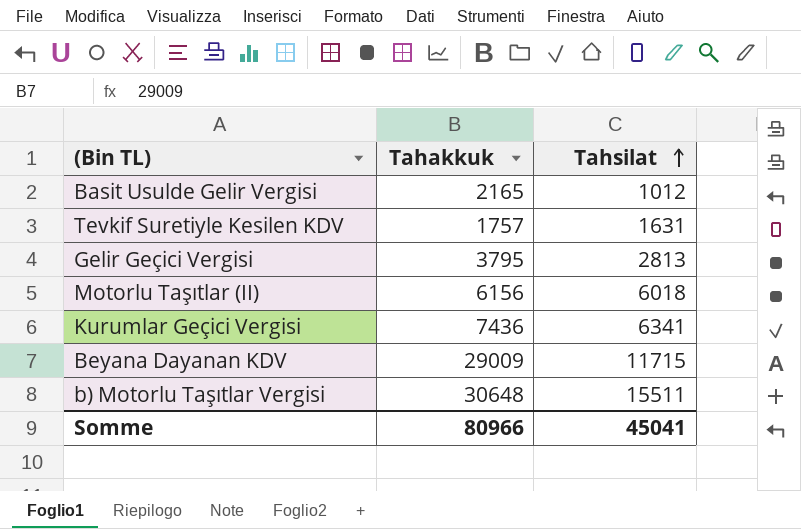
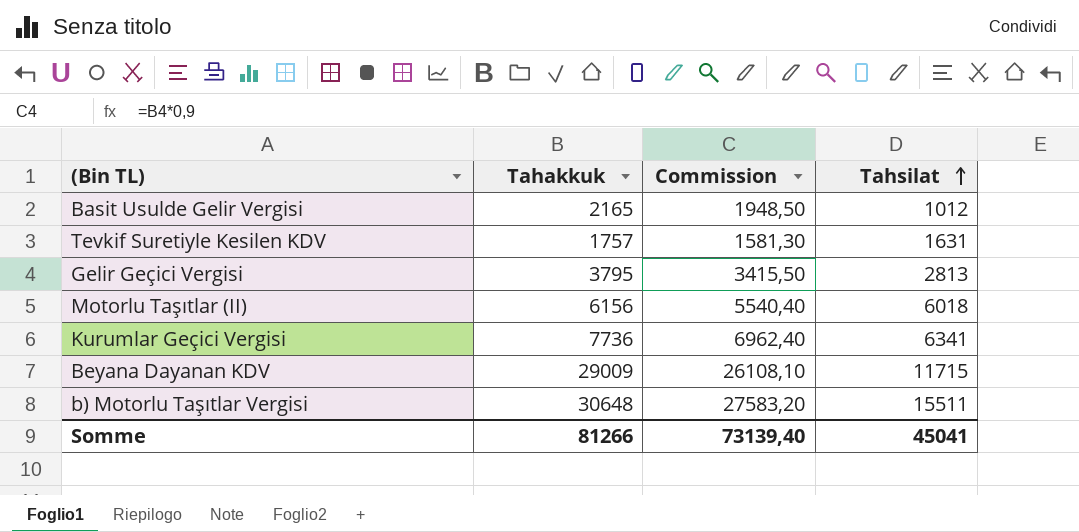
column Commission | formula: none -> [Tahakkuk] * 0,9
Kurumlar Geçici Vergisi | Tahakkuk: 7436 -> 7736
Somme | Tahakkuk: 80966 -> 81266

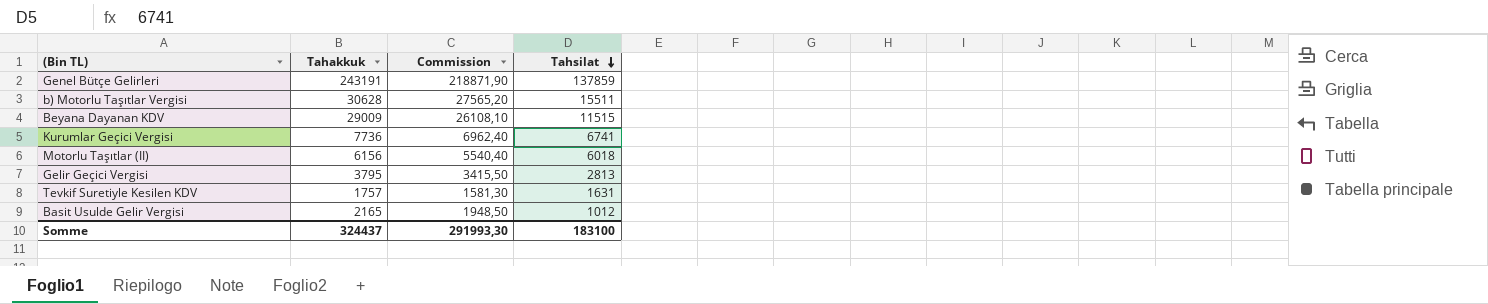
row order: Tahsilat ascending -> Tahsilat descending
row Genel Bütçe Gelirleri: none -> 243191 | 218871,90 | 137859
b) Motorlu Taşıtlar Vergisi | Tahakkuk: 30648 -> 30628
b) Motorlu Taşıtlar Vergisi | Commission: 27583,20 -> 27565,20
Beyana Dayanan KDV | Tahsilat: 11715 -> 11515
Kurumlar Geçici Vergisi | Tahsilat: 6341 -> 6741
Somme | Tahakkuk: 81266 -> 324437
Somme | Commission: 73139,40 -> 291993,30
Somme | Tahsilat: 45041 -> 183100

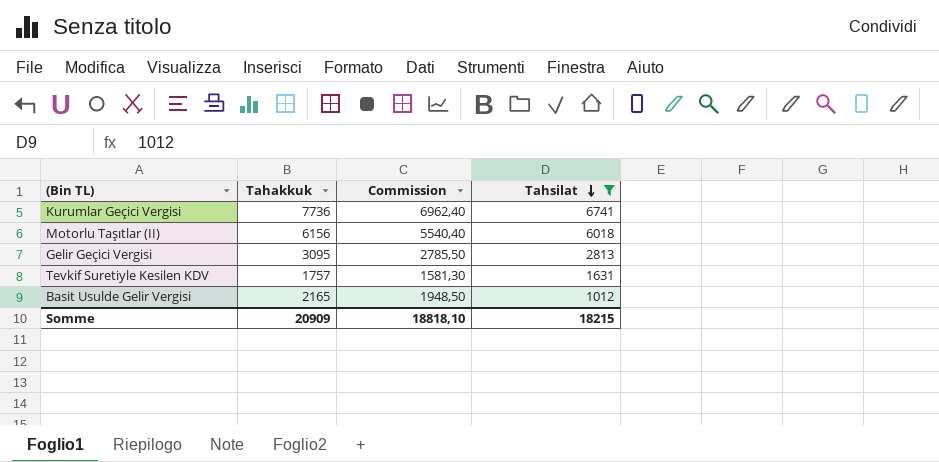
filter: none -> Tahsilat <= 6741
Gelir Geçici Vergisi | Tahakkuk: 3795 -> 3095
Gelir Geçici Vergisi | Commission: 3415,50 -> 2785,50
Somme | Tahakkuk: 324437 -> 20909
Somme | Commission: 291993,30 -> 18818,10
Somme | Tahsilat: 183100 -> 18215

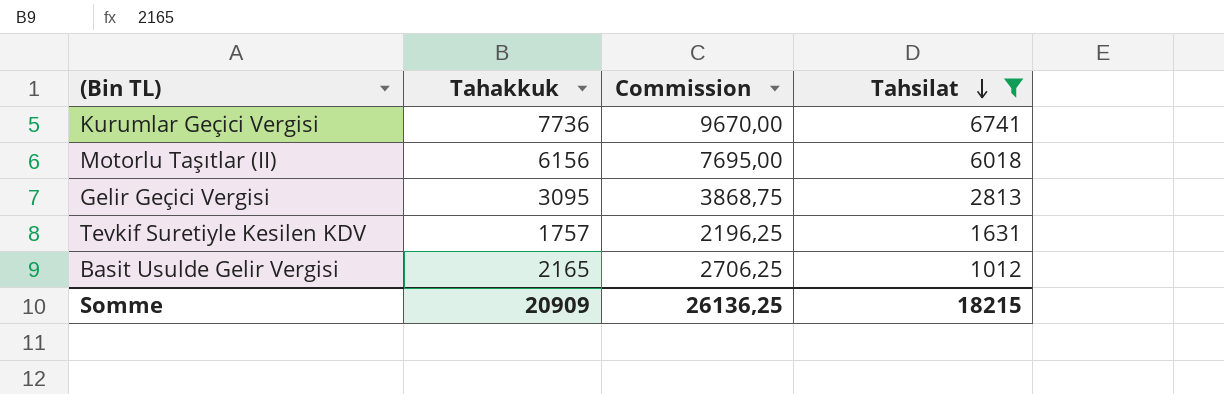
column Commission | formula: [Tahakkuk] * 0,9 -> [Tahakkuk] * 1,25
Somme | Commission: 18818,10 -> 26136,25

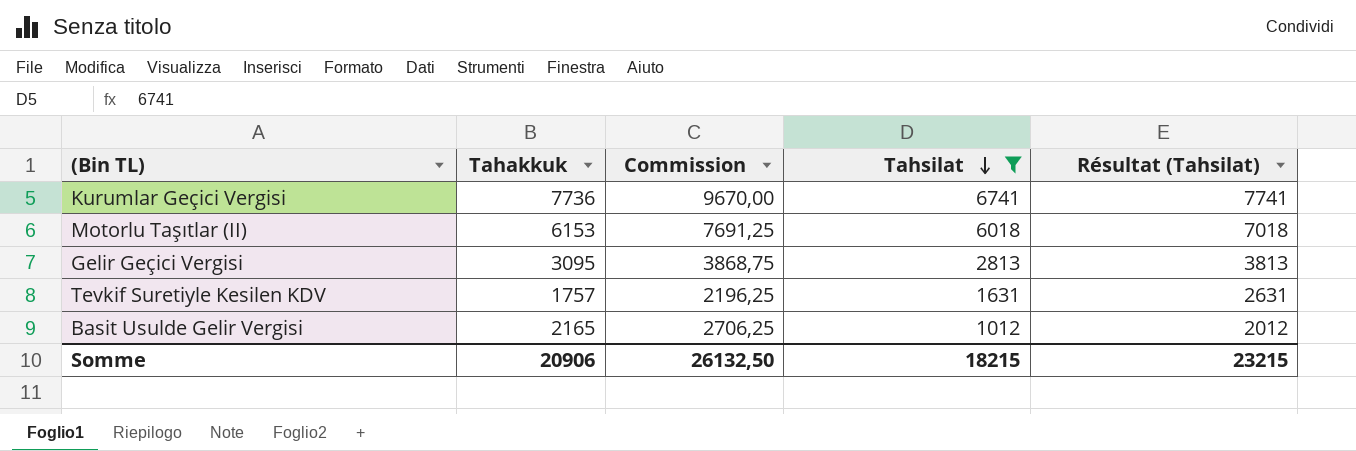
column Résultat (Tahsilat) | formula: none -> [Tahsilat] + 1000
Motorlu Taşıtlar (II) | Tahakkuk: 6156 -> 6153
Motorlu Taşıtlar (II) | Commission: 7695,00 -> 7691,25
Somme | Tahakkuk: 20909 -> 20906
Somme | Commission: 26136,25 -> 26132,50

